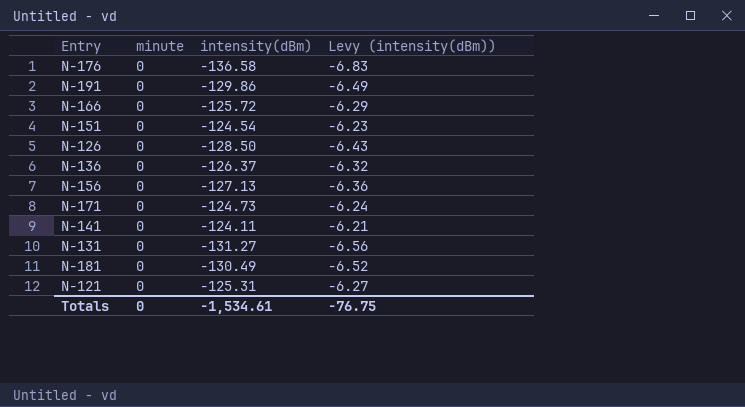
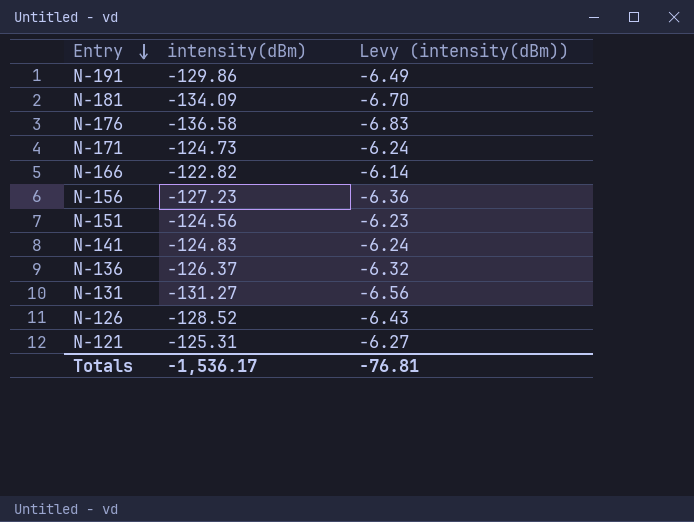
row order: none -> Entry descending
column minute | position: 2 -> none
N-181 | intensity(dBm): -130.49 -> -134.09
N-181 | Levy (intensity(dBm)): -6.52 -> -6.70
N-166 | intensity(dBm): -125.72 -> -122.82
N-166 | Levy (intensity(dBm)): -6.29 -> -6.14
N-156 | intensity(dBm): -127.13 -> -127.23
N-151 | intensity(dBm): -124.54 -> -124.56
N-141 | intensity(dBm): -124.11 -> -124.83
N-141 | Levy (intensity(dBm)): -6.21 -> -6.24
N-126 | intensity(dBm): -128.50 -> -128.52
Totals | intensity(dBm): -1,534.61 -> -1,536.17
Totals | Levy (intensity(dBm)): -76.75 -> -76.81

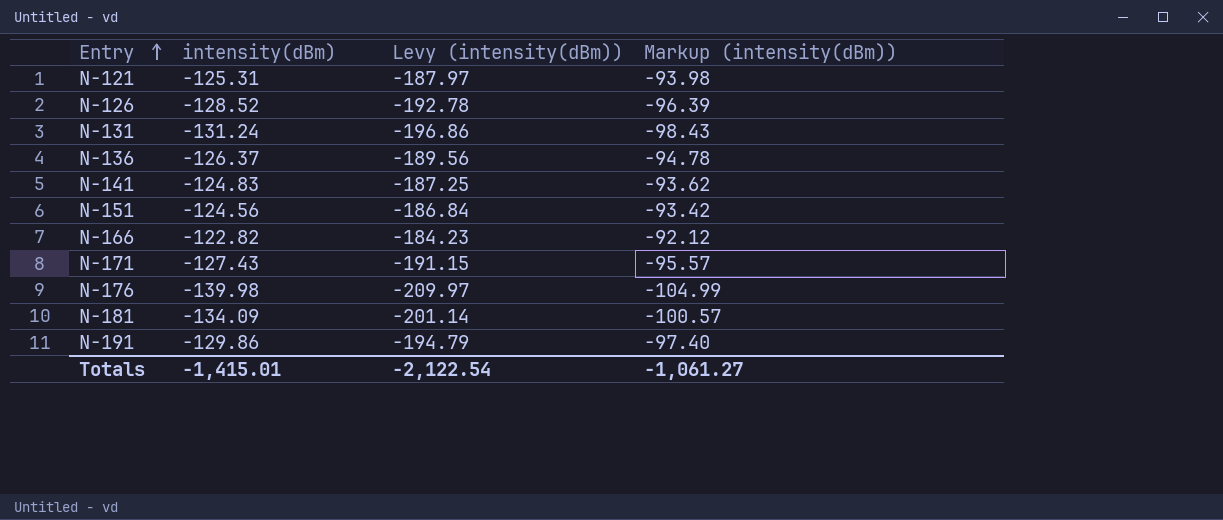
row order: Entry descending -> Entry ascending
column Levy (intensity(dBm)) | formula: [intensity(dBm)] * 0.05 -> [intensity(dBm)] * 1.5
column Markup (intensity(dBm)) | formula: none -> [intensity(dBm)] * 0.75
row N-156: -127.23 | -6.36 -> none
N-131 | intensity(dBm): -131.27 -> -131.24
N-171 | intensity(dBm): -124.73 -> -127.43
N-176 | intensity(dBm): -136.58 -> -139.98
Totals | intensity(dBm): -1,536.17 -> -1,415.01
Totals | Levy (intensity(dBm)): -76.81 -> -2,122.54

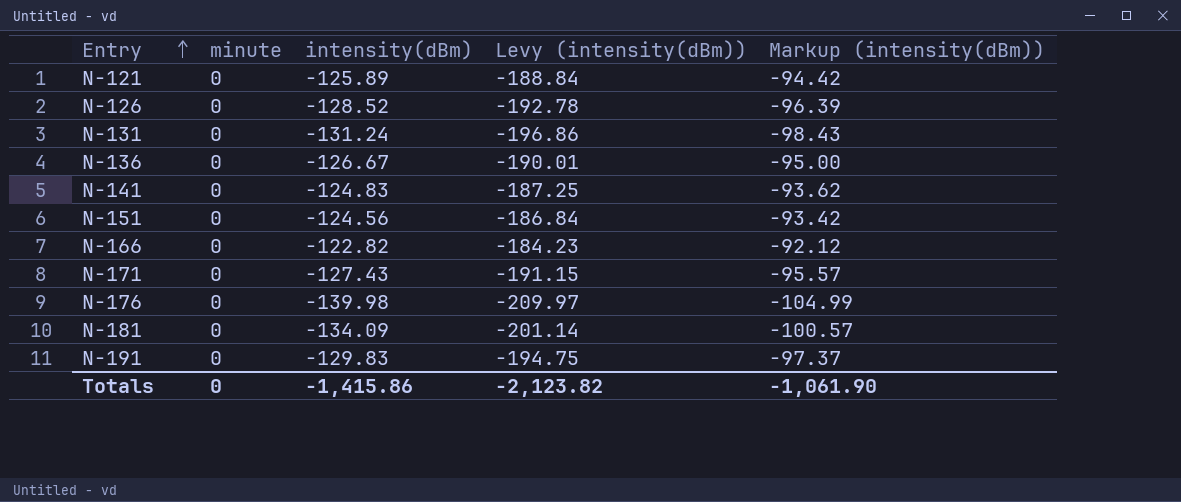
column minute | position: none -> 2
N-121 | intensity(dBm): -125.31 -> -125.89
N-121 | Levy (intensity(dBm)): -187.97 -> -188.84
N-121 | Markup (intensity(dBm)): -93.98 -> -94.42
N-136 | intensity(dBm): -126.37 -> -126.67
N-136 | Levy (intensity(dBm)): -189.56 -> -190.01
N-136 | Markup (intensity(dBm)): -94.78 -> -95.00
N-191 | intensity(dBm): -129.86 -> -129.83
N-191 | Levy (intensity(dBm)): -194.79 -> -194.75
N-191 | Markup (intensity(dBm)): -97.40 -> -97.37
Totals | intensity(dBm): -1,415.01 -> -1,415.86
Totals | Levy (intensity(dBm)): -2,122.54 -> -2,123.82
Totals | Markup (intensity(dBm)): -1,061.27 -> -1,061.90

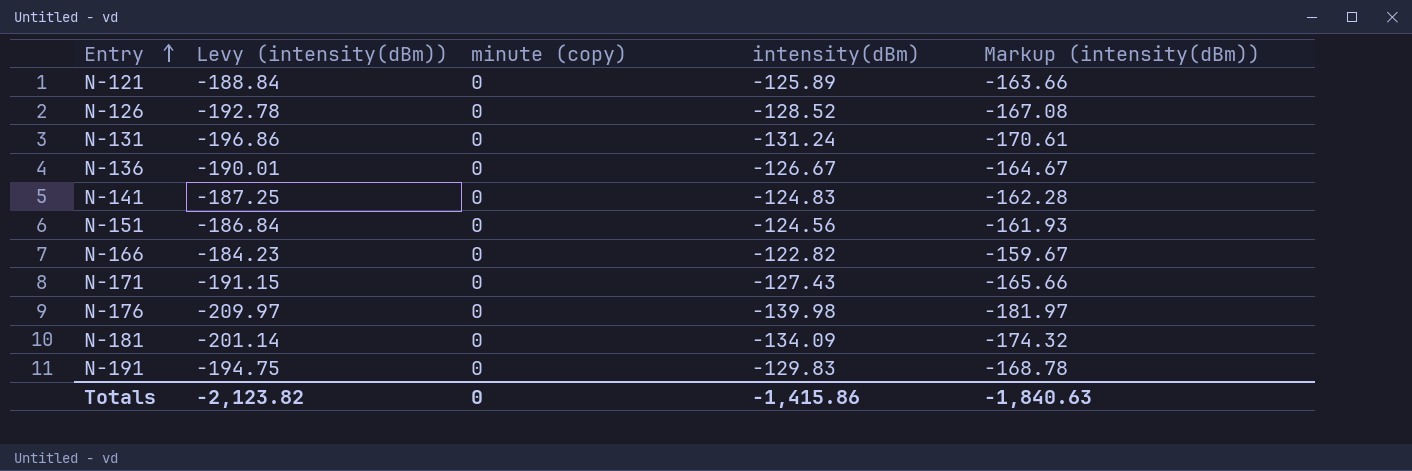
column Levy (intensity(dBm)) | position: 4 -> 2
column name: minute -> minute (copy)
column Markup (intensity(dBm)) | formula: [intensity(dBm)] * 0.75 -> [intensity(dBm)] * 1.3
Totals | Markup (intensity(dBm)): -1,061.90 -> -1,840.63

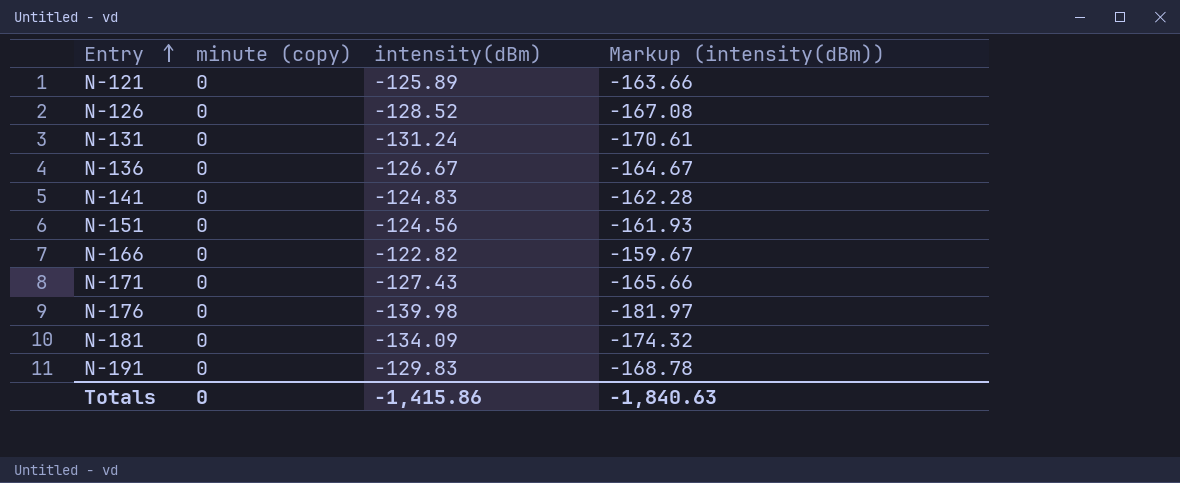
column Levy (intensity(dBm)) | formula: [intensity(dBm)] * 1.5 -> none

